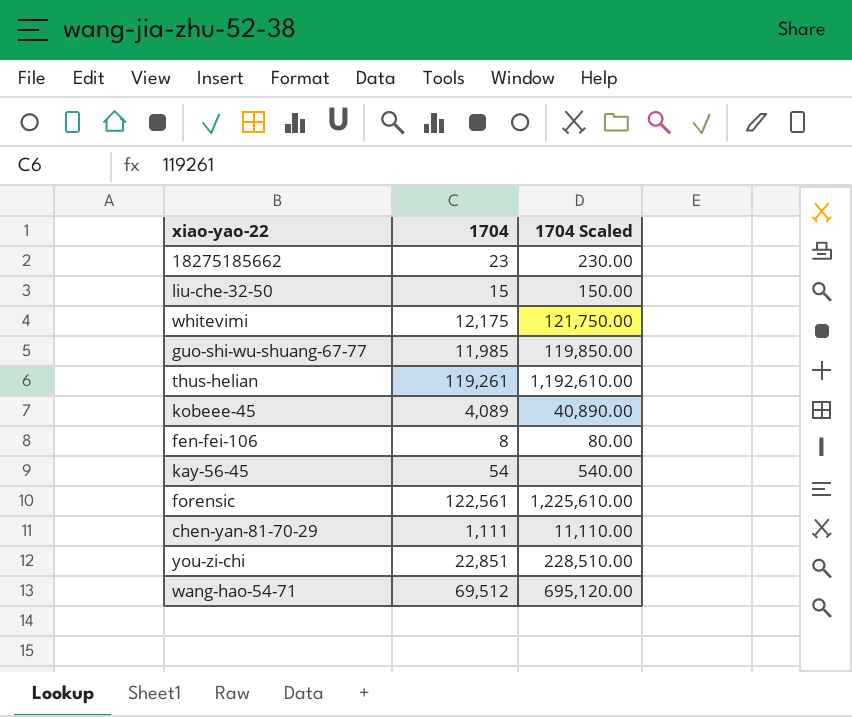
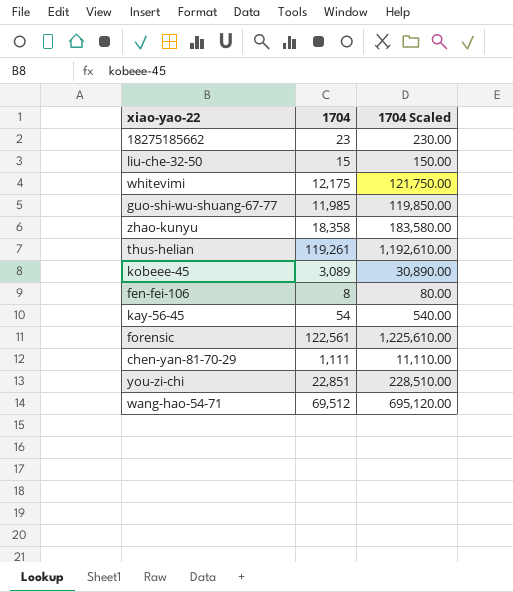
row zhao-kunyu: none -> 18,358 | 183,580.00
kobeee-45 | 1704: 4,089 -> 3,089
kobeee-45 | 1704 Scaled: 40,890.00 -> 30,890.00

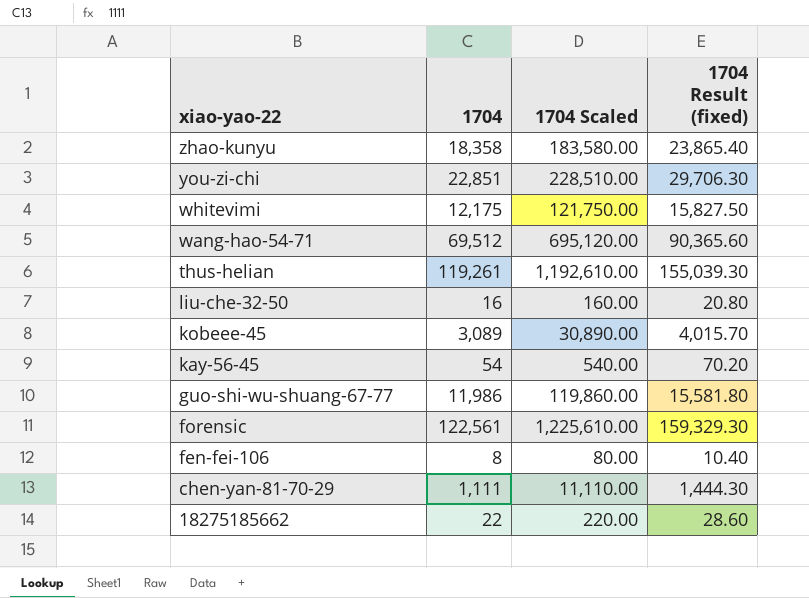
row order: none -> xiao-yao-22 descending
column 1704 Result (fixed) | formula: none -> [1704] * 1.3
liu-che-32-50 | 1704: 15 -> 16
liu-che-32-50 | 1704 Scaled: 150.00 -> 160.00
guo-shi-wu-shuang-67-77 | 1704: 11,985 -> 11,986
guo-shi-wu-shuang-67-77 | 1704 Scaled: 119,850.00 -> 119,860.00
18275185662 | 1704: 23 -> 22
18275185662 | 1704 Scaled: 230.00 -> 220.00

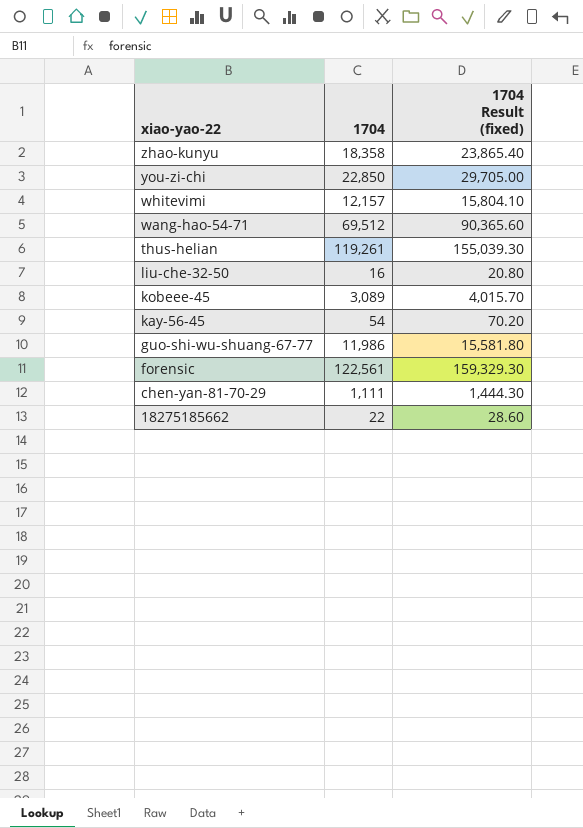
column 1704 Scaled | formula: [1704] * 10 -> none
row fen-fei-106: 8 | 80.00 | 10.40 -> none
you-zi-chi | 1704: 22,851 -> 22,850
you-zi-chi | 1704 Result (fixed): 29,706.30 -> 29,705.00
whitevimi | 1704: 12,175 -> 12,157
whitevimi | 1704 Result (fixed): 15,827.50 -> 15,804.10

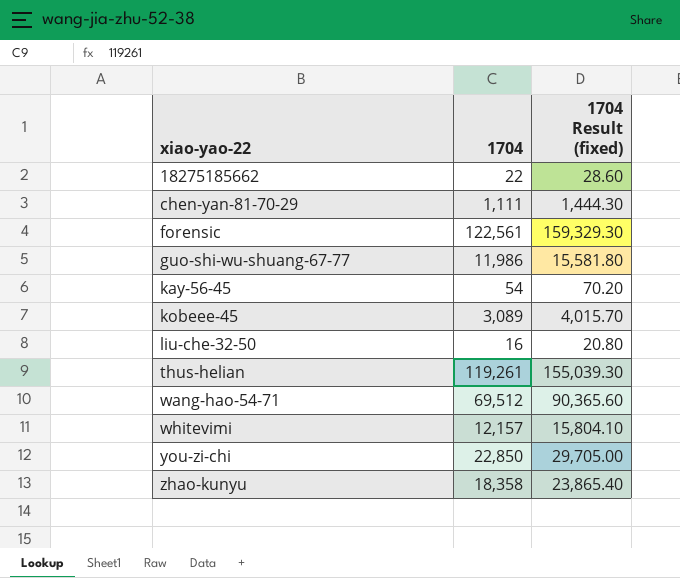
row order: xiao-yao-22 descending -> xiao-yao-22 ascending

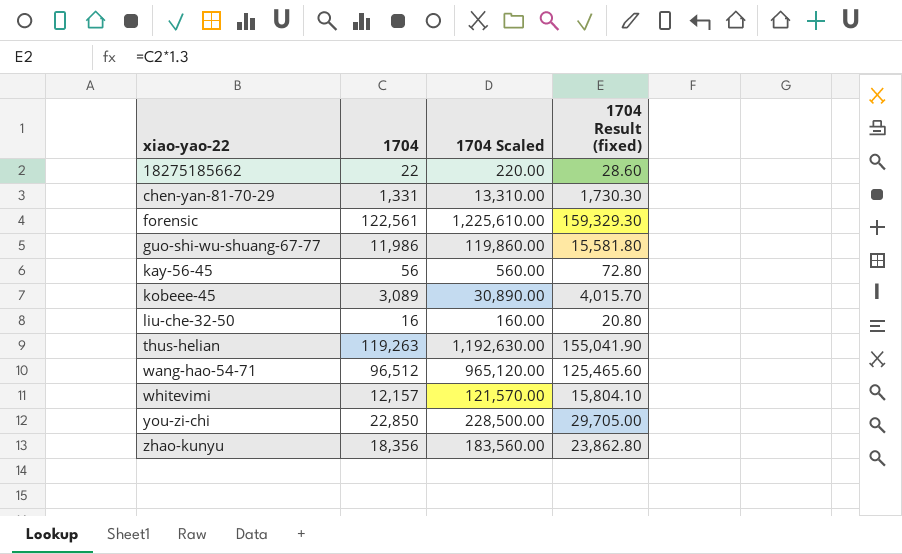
column 1704 Scaled | formula: none -> [1704] * 10
chen-yan-81-70-29 | 1704: 1,111 -> 1,331
chen-yan-81-70-29 | 1704 Result (fixed): 1,444.30 -> 1,730.30
kay-56-45 | 1704: 54 -> 56
kay-56-45 | 1704 Result (fixed): 70.20 -> 72.80
thus-helian | 1704: 119,261 -> 119,263
thus-helian | 1704 Result (fixed): 155,039.30 -> 155,041.90
wang-hao-54-71 | 1704: 69,512 -> 96,512
wang-hao-54-71 | 1704 Result (fixed): 90,365.60 -> 125,465.60
zhao-kunyu | 1704: 18,358 -> 18,356
zhao-kunyu | 1704 Result (fixed): 23,865.40 -> 23,862.80

